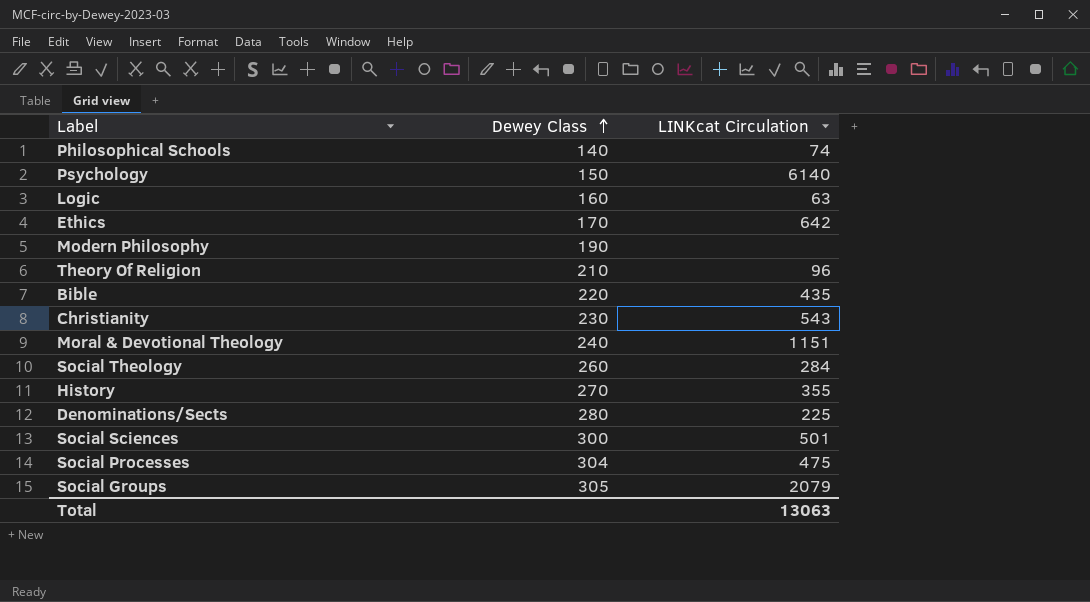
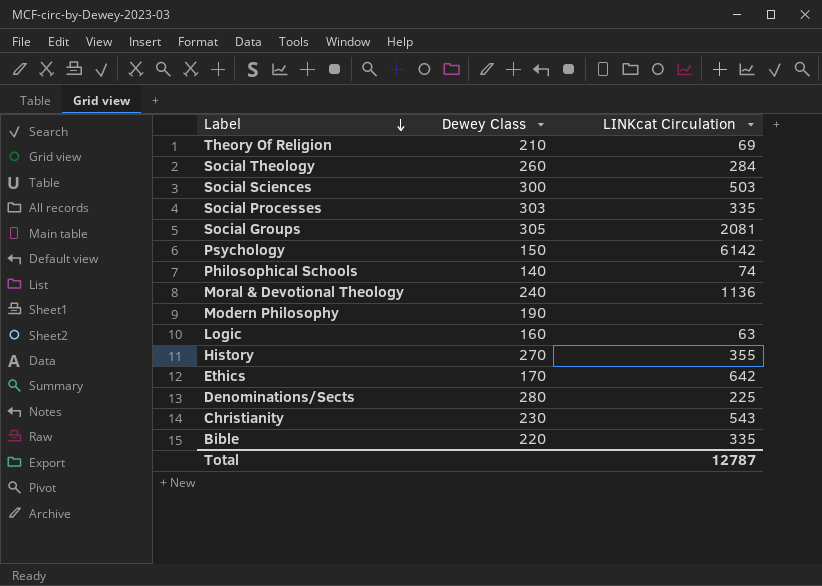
row order: Dewey Class ascending -> Label descending
Theory Of Religion | LINKcat Circulation: 96 -> 69
Social Sciences | LINKcat Circulation: 501 -> 503
Social Processes | Dewey Class: 304 -> 303
Social Processes | LINKcat Circulation: 475 -> 335
Social Groups | LINKcat Circulation: 2079 -> 2081
Psychology | LINKcat Circulation: 6140 -> 6142
Moral & Devotional Theology | LINKcat Circulation: 1151 -> 1136
Bible | LINKcat Circulation: 435 -> 335
Total | LINKcat Circulation: 13063 -> 12787

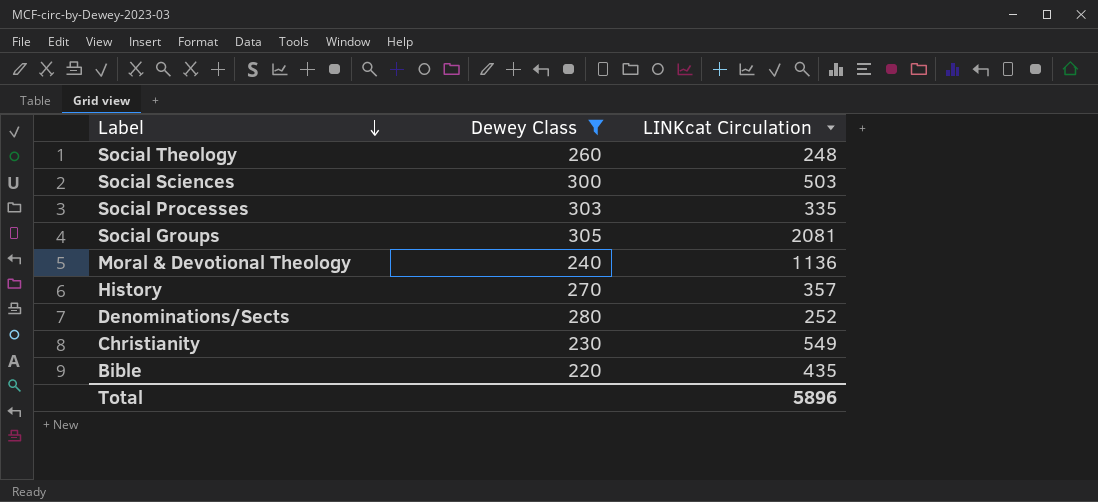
filter: none -> Dewey Class >= 220
Social Theology | LINKcat Circulation: 284 -> 248
History | LINKcat Circulation: 355 -> 357
Denominations/Sects | LINKcat Circulation: 225 -> 252
Christianity | LINKcat Circulation: 543 -> 549
Bible | LINKcat Circulation: 335 -> 435
Total | LINKcat Circulation: 12787 -> 5896

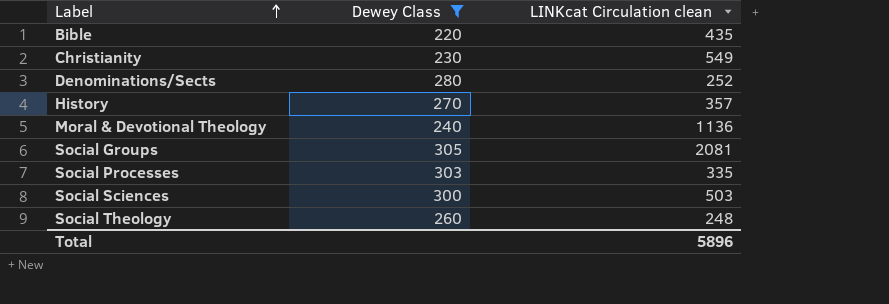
row order: Label descending -> Label ascending
column name: LINKcat Circulation -> LINKcat Circulation clean

